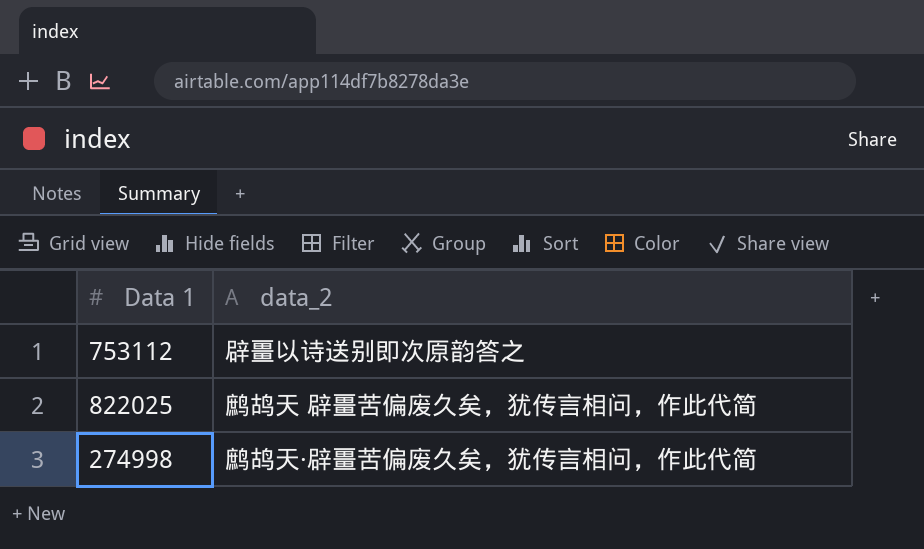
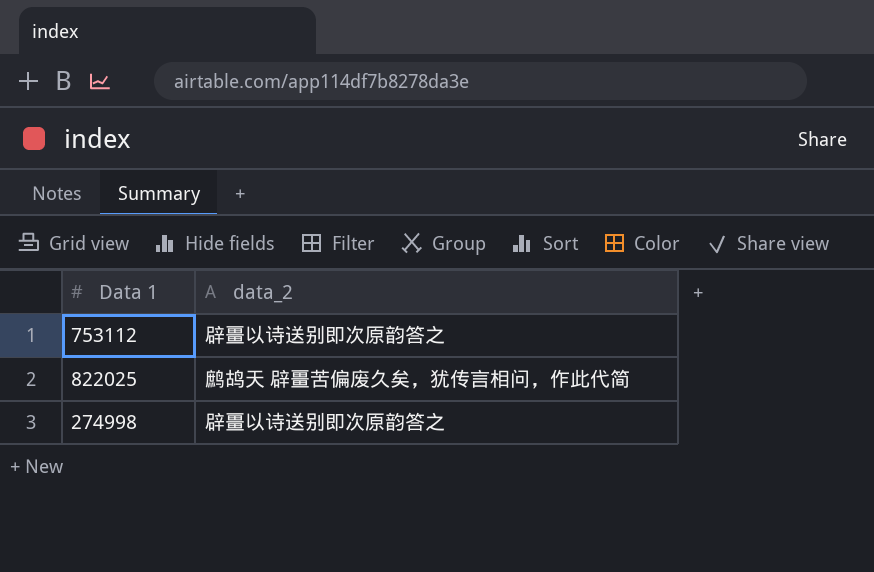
274998 | data_2: 鹧鸪天·辟畺苦偏废久矣，犹传言相问，作此代简 -> 辟畺以诗送别即次原韵答之

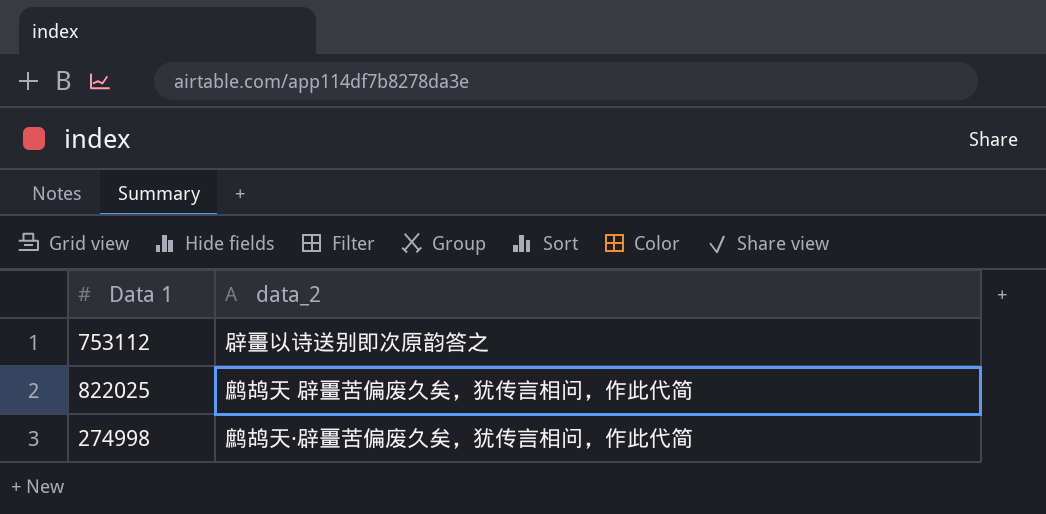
274998 | data_2: 辟畺以诗送别即次原韵答之 -> 鹧鸪天·辟畺苦偏废久矣，犹传言相问，作此代简

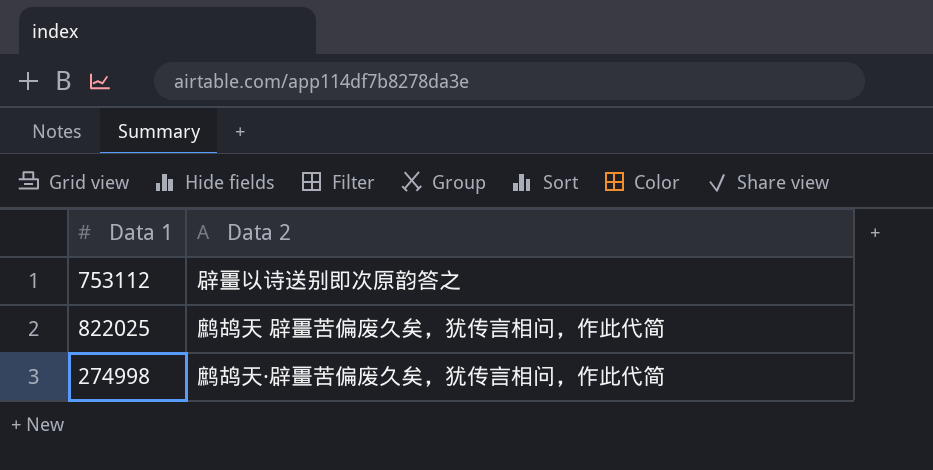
column name: data_2 -> Data 2

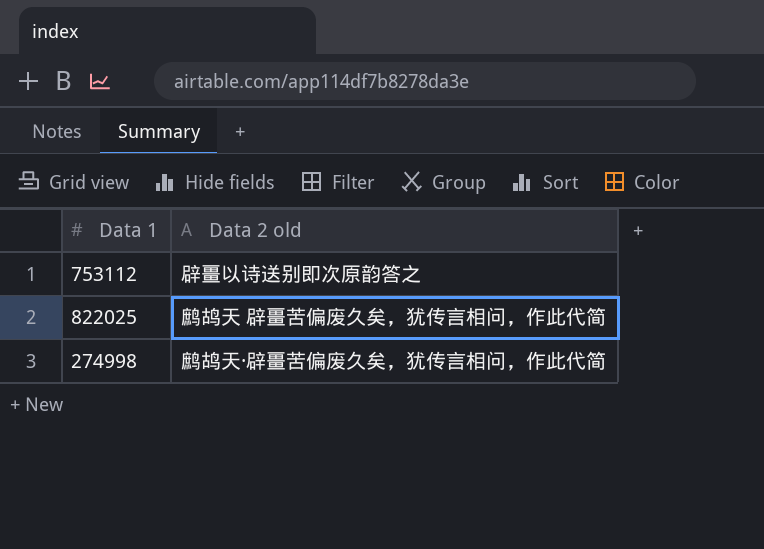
column name: Data 2 -> Data 2 old

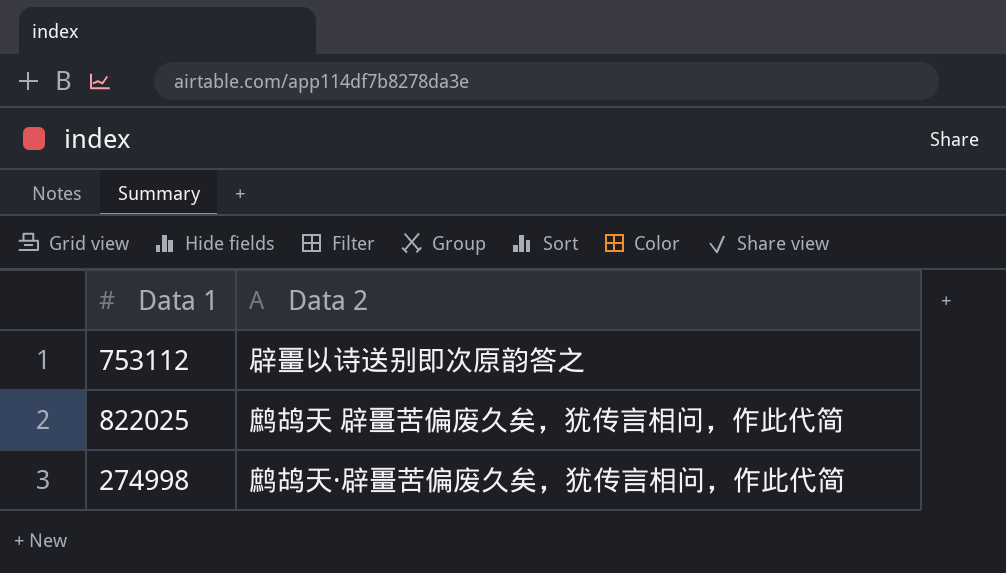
column name: Data 2 old -> Data 2

